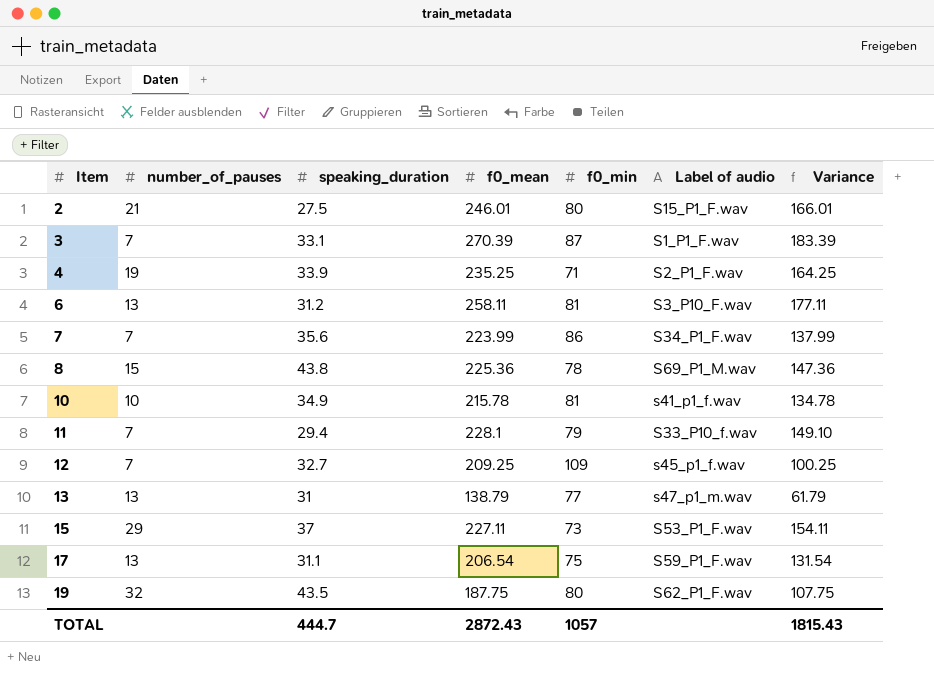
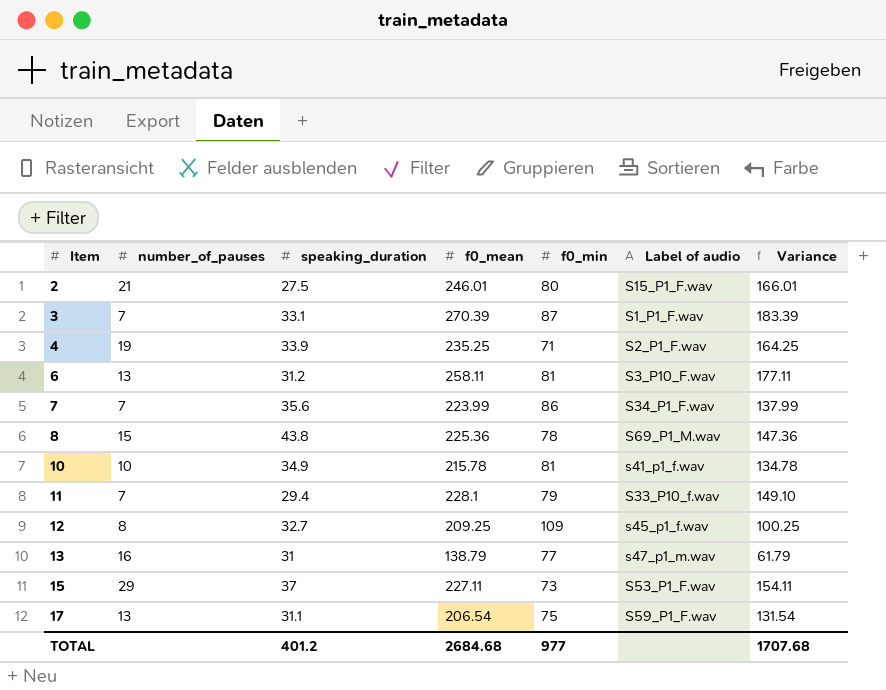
row 19: 32 | 43.5 | 187.75 | 80 | S62_P1_F.wav | 107.75 -> none
12 | number_of_pauses: 7 -> 8
13 | number_of_pauses: 13 -> 16
TOTAL | speaking_duration: 444.7 -> 401.2
TOTAL | f0_mean: 2872.43 -> 2684.68
TOTAL | f0_min: 1057 -> 977
TOTAL | Variance: 1815.43 -> 1707.68

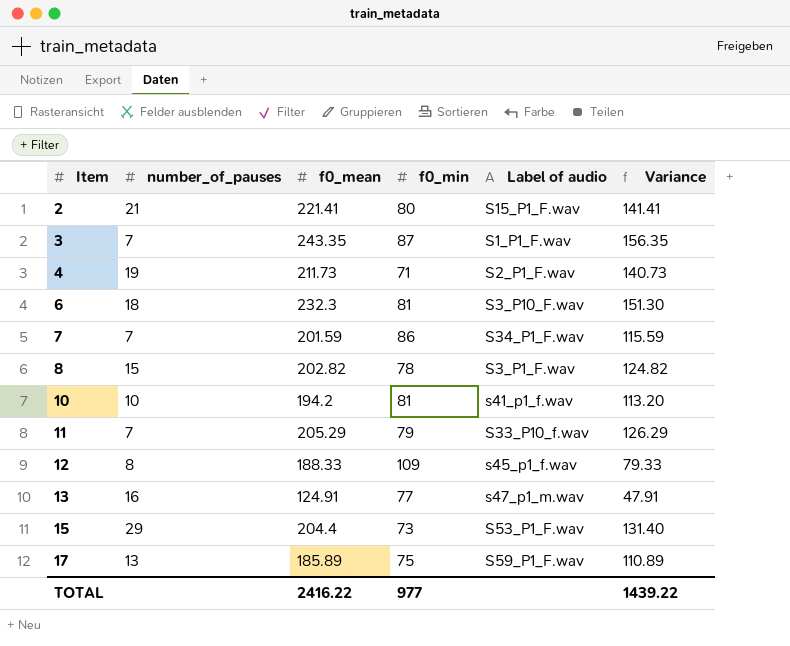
column speaking_duration | position: 3 -> none
2 | f0_mean: 246.01 -> 221.41
2 | Variance: 166.01 -> 141.41
3 | f0_mean: 270.39 -> 243.35
3 | Variance: 183.39 -> 156.35
4 | f0_mean: 235.25 -> 211.73
4 | Variance: 164.25 -> 140.73
6 | number_of_pauses: 13 -> 18
6 | f0_mean: 258.11 -> 232.3
6 | Variance: 177.11 -> 151.30
7 | f0_mean: 223.99 -> 201.59
7 | Variance: 137.99 -> 115.59
8 | f0_mean: 225.36 -> 202.82
8 | Label of audio: S69_P1_M.wav -> S3_P1_F.wav
8 | Variance: 147.36 -> 124.82
10 | f0_mean: 215.78 -> 194.2
10 | Variance: 134.78 -> 113.20
11 | f0_mean: 228.1 -> 205.29
11 | Variance: 149.10 -> 126.29
12 | f0_mean: 209.25 -> 188.33
12 | Variance: 100.25 -> 79.33
13 | f0_mean: 138.79 -> 124.91
13 | Variance: 61.79 -> 47.91
15 | f0_mean: 227.11 -> 204.4
15 | Variance: 154.11 -> 131.40
17 | f0_mean: 206.54 -> 185.89
17 | Variance: 131.54 -> 110.89
TOTAL | f0_mean: 2684.68 -> 2416.22
TOTAL | Variance: 1707.68 -> 1439.22

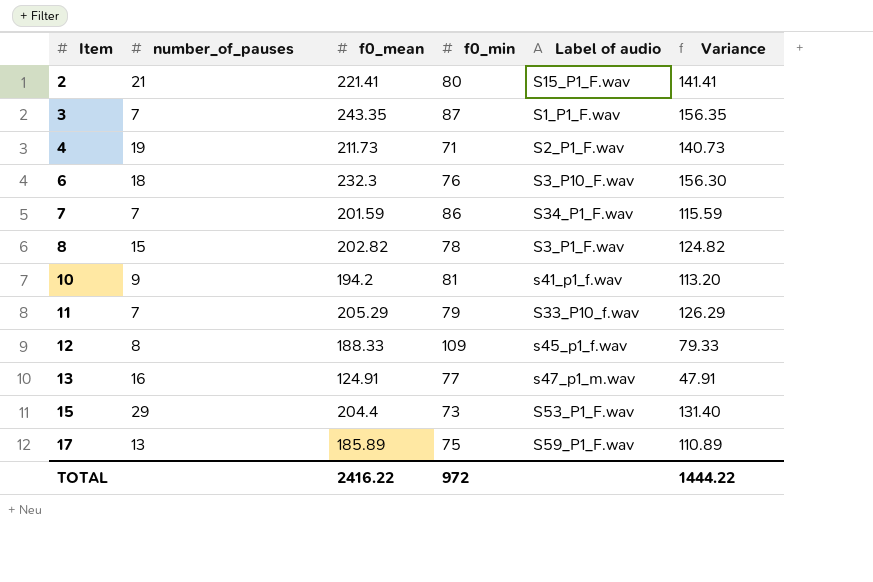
6 | f0_min: 81 -> 76
6 | Variance: 151.30 -> 156.30
10 | number_of_pauses: 10 -> 9
TOTAL | f0_min: 977 -> 972
TOTAL | Variance: 1439.22 -> 1444.22

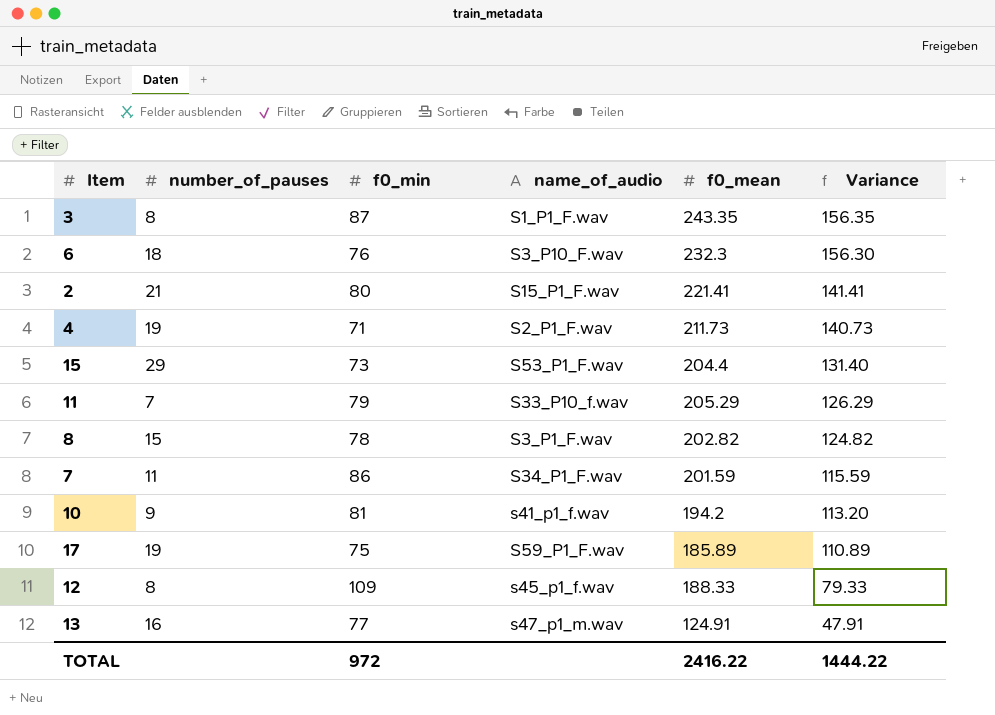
row order: Item ascending -> Variance descending
column name: Label of audio -> name_of_audio
column f0_mean | position: 3 -> 5
3 | number_of_pauses: 7 -> 8
7 | number_of_pauses: 7 -> 11
17 | number_of_pauses: 13 -> 19

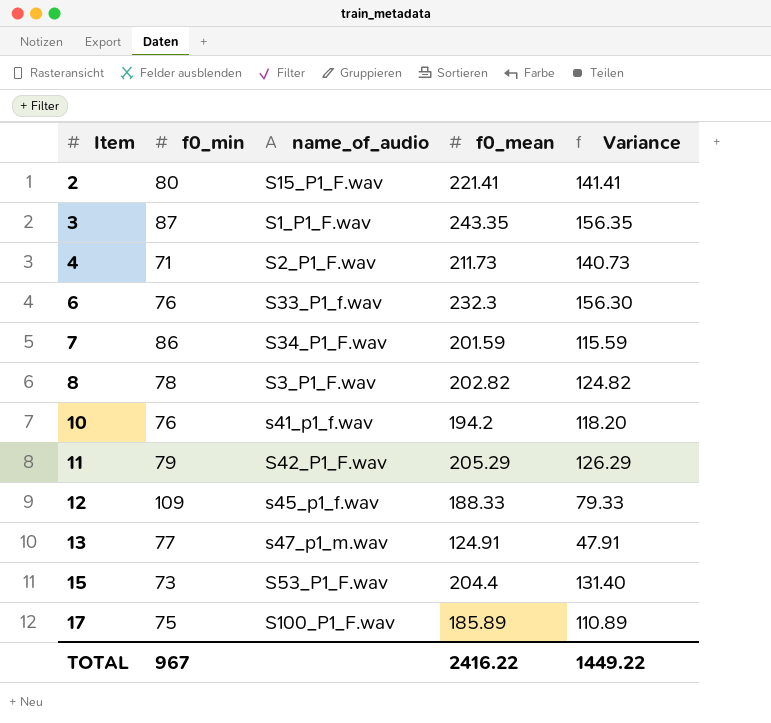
row order: Variance descending -> Item ascending
column number_of_pauses | position: 2 -> none
6 | name_of_audio: S3_P10_F.wav -> S33_P1_f.wav
10 | f0_min: 81 -> 76
10 | Variance: 113.20 -> 118.20
11 | name_of_audio: S33_P10_f.wav -> S42_P1_F.wav
17 | name_of_audio: S59_P1_F.wav -> S100_P1_F.wav
TOTAL | f0_min: 972 -> 967
TOTAL | Variance: 1444.22 -> 1449.22

